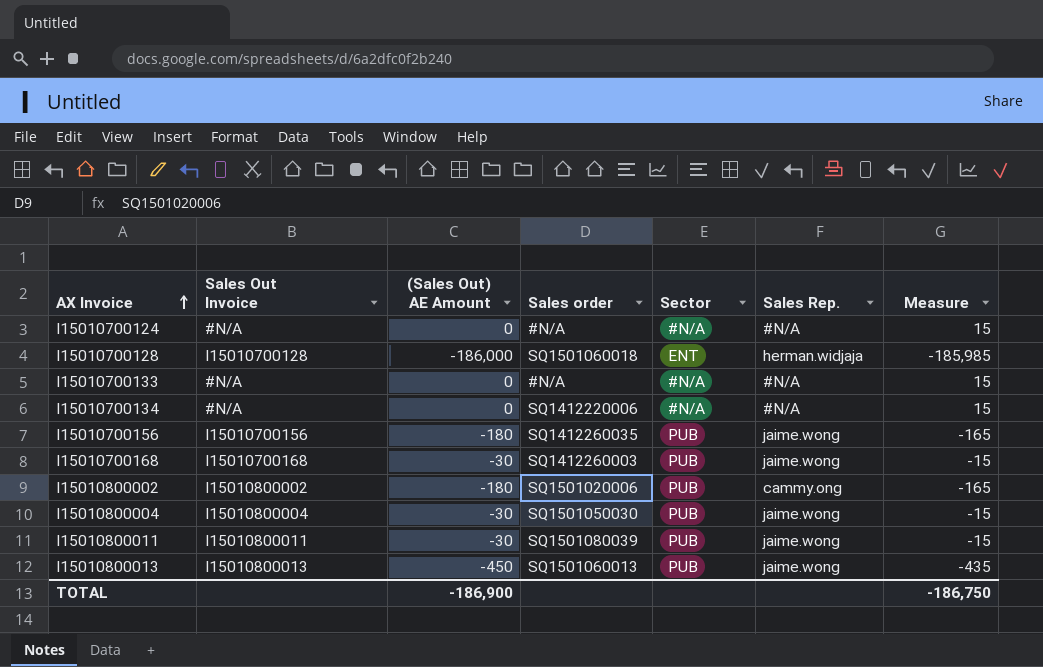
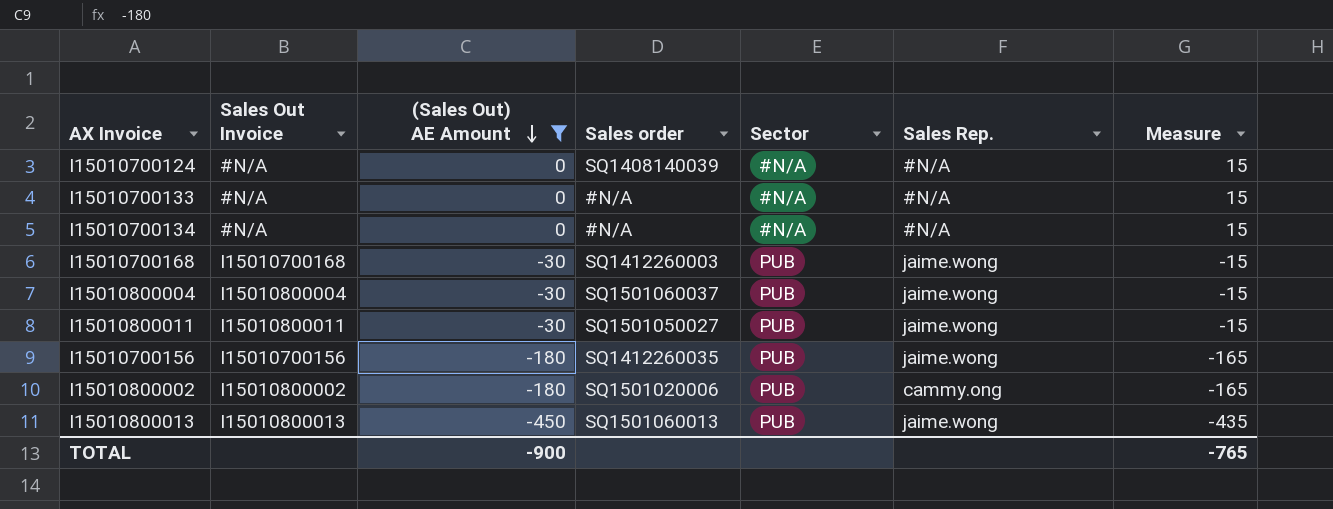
filter: none -> (Sales Out) AE Amount != -186,000
row order: AX Invoice ascending -> (Sales Out) AE Amount descending
I15010700124 | Sales order: #N/A -> SQ1408140039
I15010700134 | Sales order: SQ1412220006 -> #N/A
I15010800004 | Sales order: SQ1501050030 -> SQ1501060037
I15010800011 | Sales order: SQ1501080039 -> SQ1501050027
TOTAL | (Sales Out) AE Amount: -186,900 -> -900
TOTAL | Measure: -186,750 -> -765

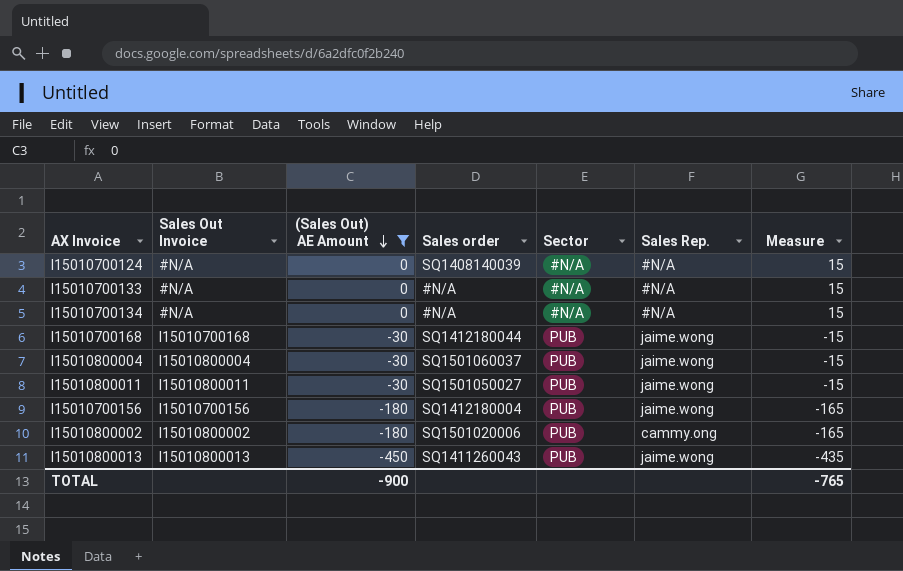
I15010700168 | Sales order: SQ1412260003 -> SQ1412180044
I15010700156 | Sales order: SQ1412260035 -> SQ1412180004
I15010800013 | Sales order: SQ1501060013 -> SQ1411260043

